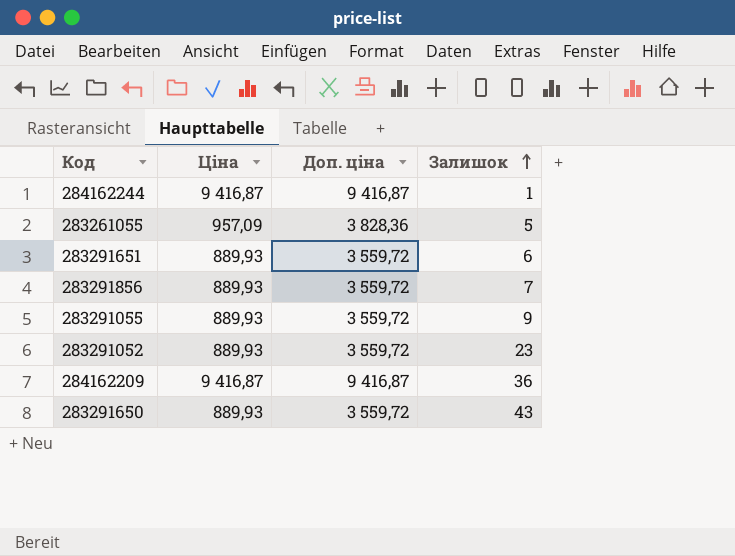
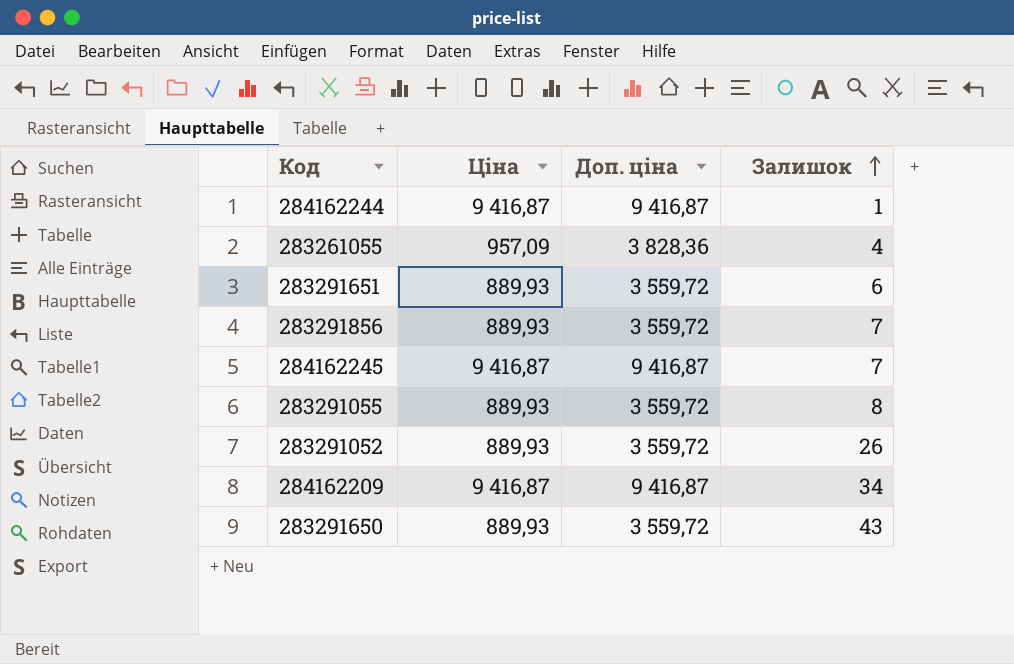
283261055 | Залишок: 5 -> 4
row 284162245: none -> 9 416,87 | 9 416,87 | 7
283291055 | Залишок: 9 -> 8
283291052 | Залишок: 23 -> 26
284162209 | Залишок: 36 -> 34

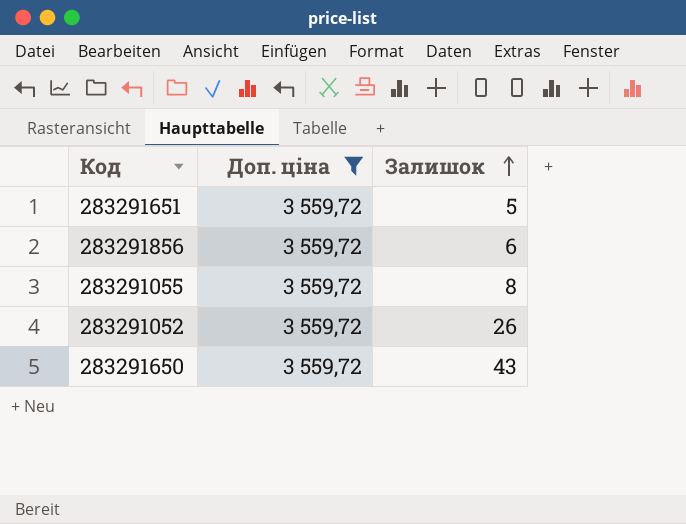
filter: none -> Доп. ціна = 3 559,72
column Ціна | position: 2 -> none
283291651 | Залишок: 6 -> 5
283291856 | Залишок: 7 -> 6

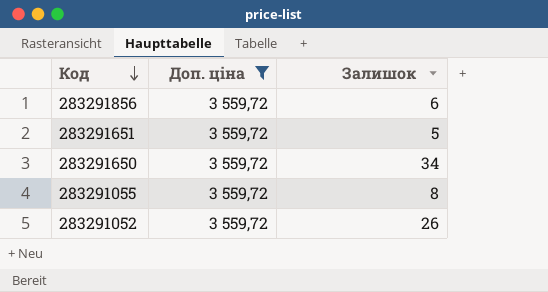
row order: Залишок ascending -> Код descending
283291650 | Залишок: 43 -> 34

